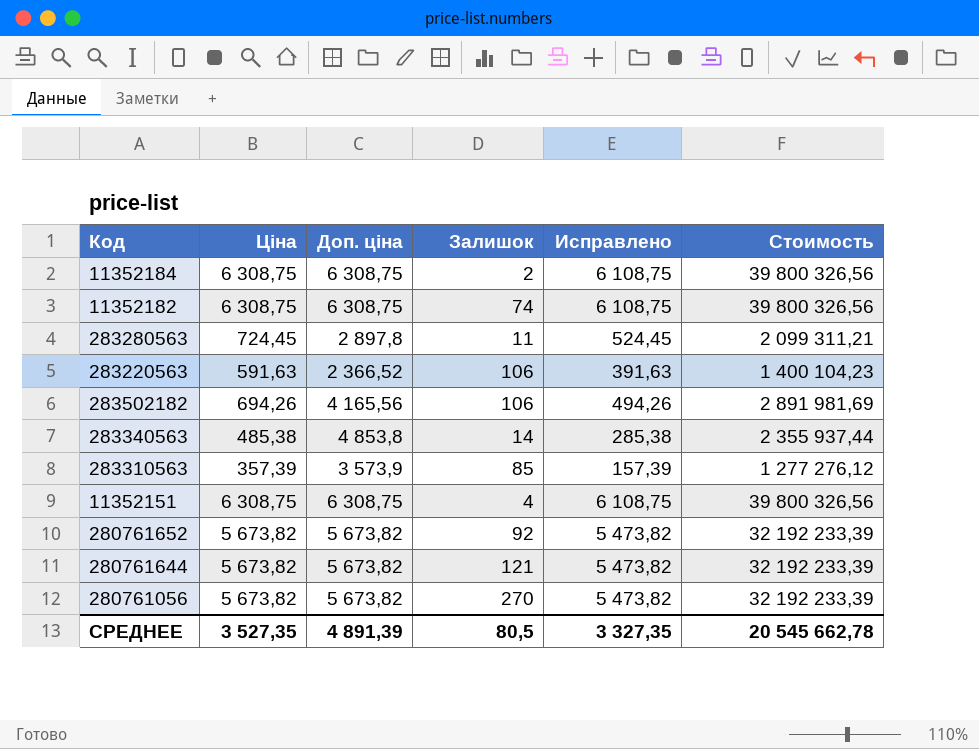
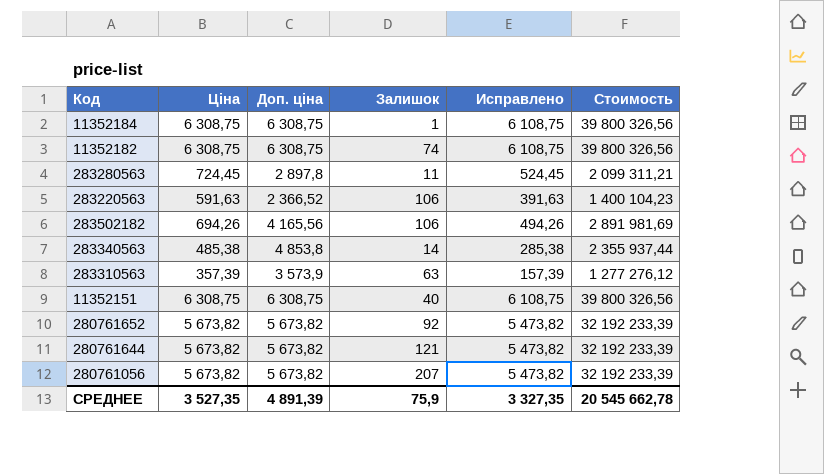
11352184 | Залишок: 2 -> 1
283310563 | Залишок: 85 -> 63
11352151 | Залишок: 4 -> 40
280761056 | Залишок: 270 -> 207
СРЕДНЕЕ | Залишок: 80,5 -> 75,9

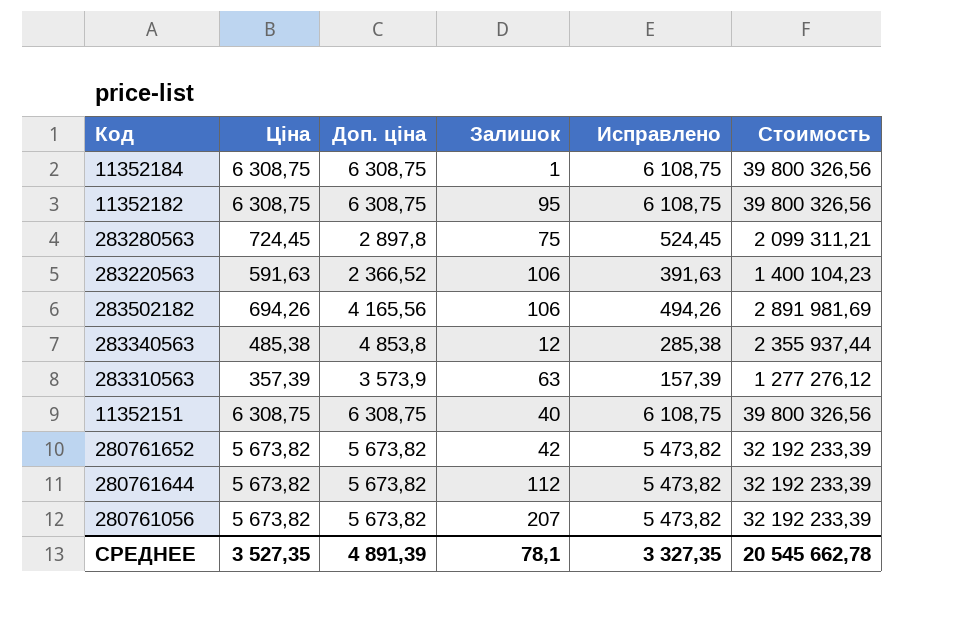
11352182 | Залишок: 74 -> 95
283280563 | Залишок: 11 -> 75
283340563 | Залишок: 14 -> 12
280761652 | Залишок: 92 -> 42
280761644 | Залишок: 121 -> 112
СРЕДНЕЕ | Залишок: 75,9 -> 78,1

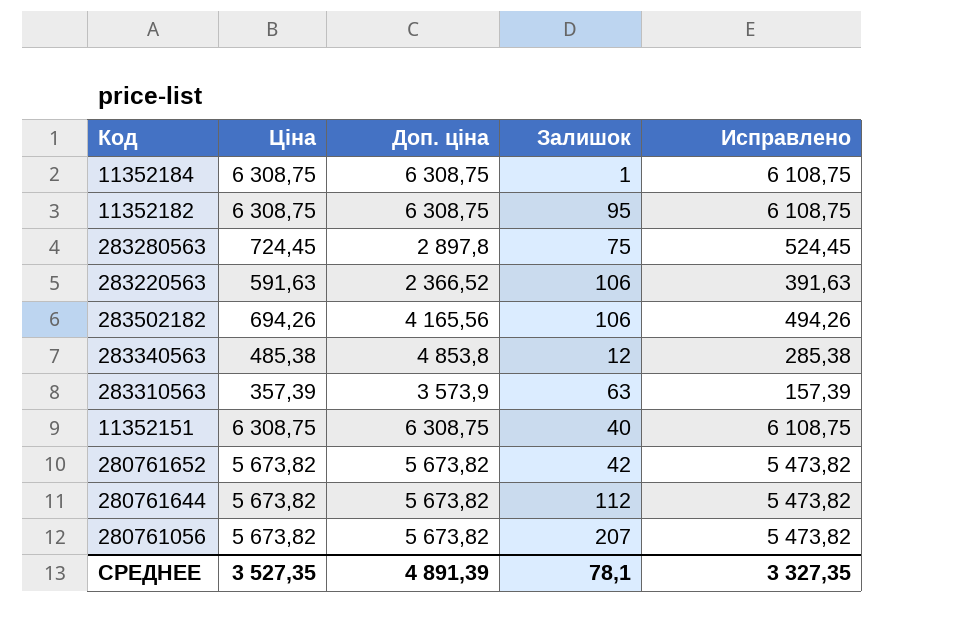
column Стоимость | formula: [Ціна] * [Доп. ціна] -> none

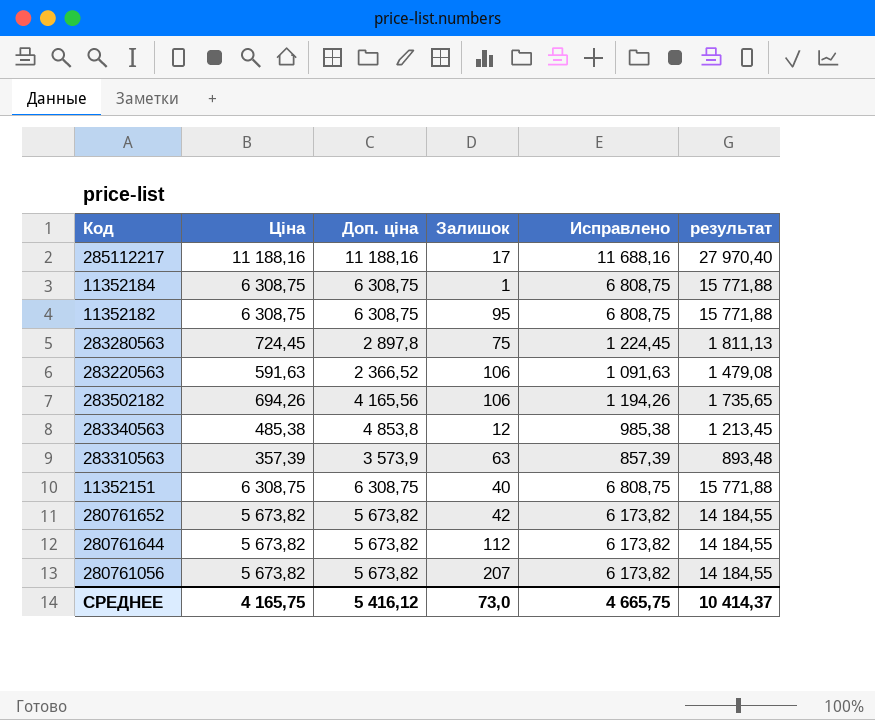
column Исправлено | formula: [Ціна] - 200 -> [Ціна] + 500
column результат | formula: none -> [Ціна] * 2,5
row 285112217: none -> 11 188,16 | 11 188,16 | 17 | 11 688,16 | 27 970,40
СРЕДНЕЕ | Ціна: 3 527,35 -> 4 165,75
СРЕДНЕЕ | Доп. ціна: 4 891,39 -> 5 416,12
СРЕДНЕЕ | Залишок: 78,1 -> 73,0
СРЕДНЕЕ | Исправлено: 3 327,35 -> 4 665,75

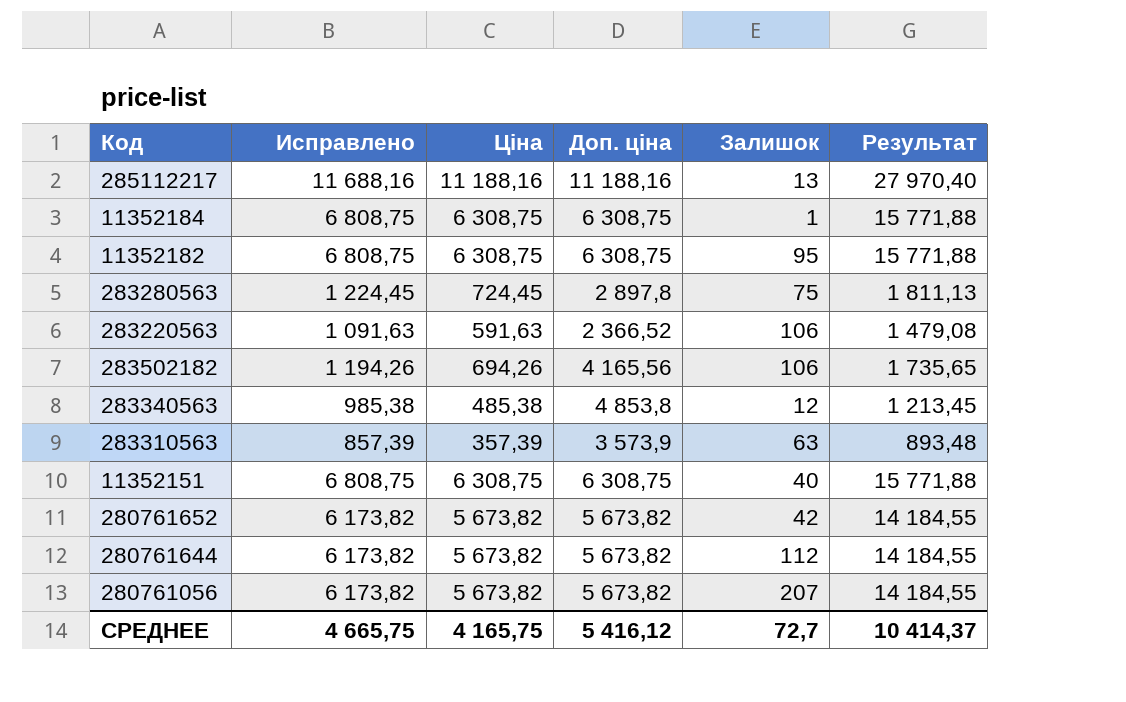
column Исправлено | position: 5 -> 2
column name: результат -> Результат
285112217 | Залишок: 17 -> 13
СРЕДНЕЕ | Залишок: 73,0 -> 72,7

